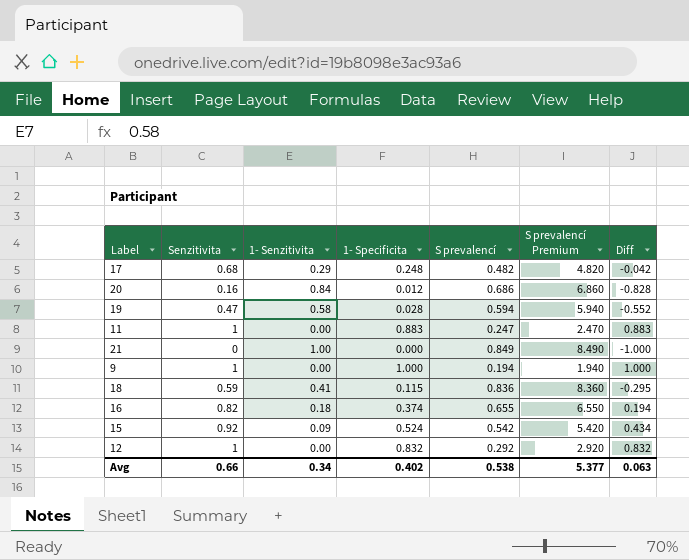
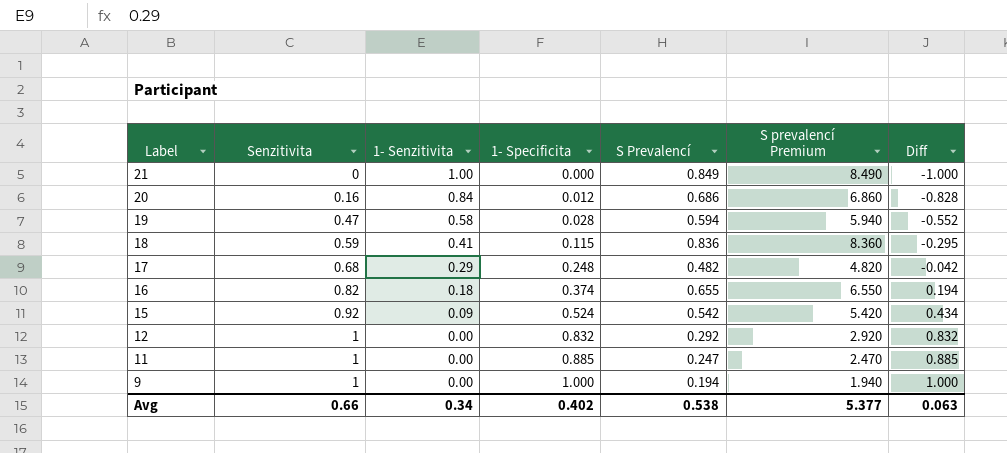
row order: none -> Label descending
column name: S prevalencí -> S Prevalencí
11 | 1- Specificita: 0.883 -> 0.885
11 | Diff: 0.883 -> 0.885

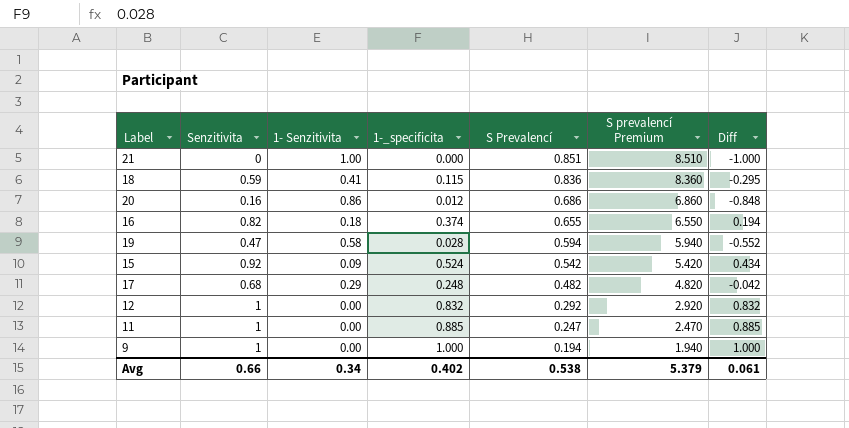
row order: Label descending -> S Prevalencí descending
column name: 1- Specificita -> 1-_specificita
21 | S Prevalencí: 0.849 -> 0.851
21 | S prevalencí Premium: 8.490 -> 8.510
20 | 1- Senzitivita: 0.84 -> 0.86
20 | Diff: -0.828 -> -0.848
Avg | S prevalencí Premium: 5.377 -> 5.379
Avg | Diff: 0.063 -> 0.061

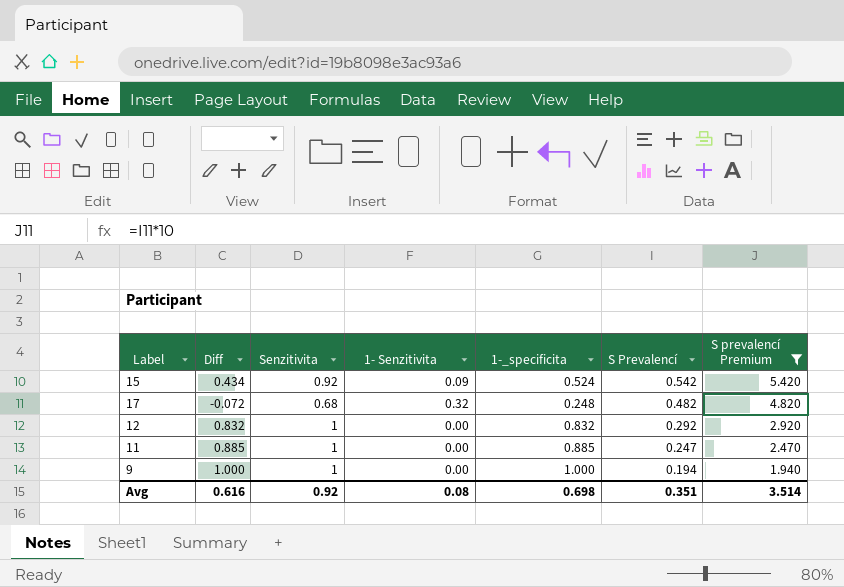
filter: none -> S prevalencí Premium <= 5.420
column Diff | position: 7 -> 2
17 | Diff: -0.042 -> -0.072
17 | 1- Senzitivita: 0.29 -> 0.32
Avg | Diff: 0.061 -> 0.616
Avg | Senzitivita: 0.66 -> 0.92
Avg | 1- Senzitivita: 0.34 -> 0.08
Avg | 1-_specificita: 0.402 -> 0.698
Avg | S Prevalencí: 0.538 -> 0.351
Avg | S prevalencí Premium: 5.379 -> 3.514

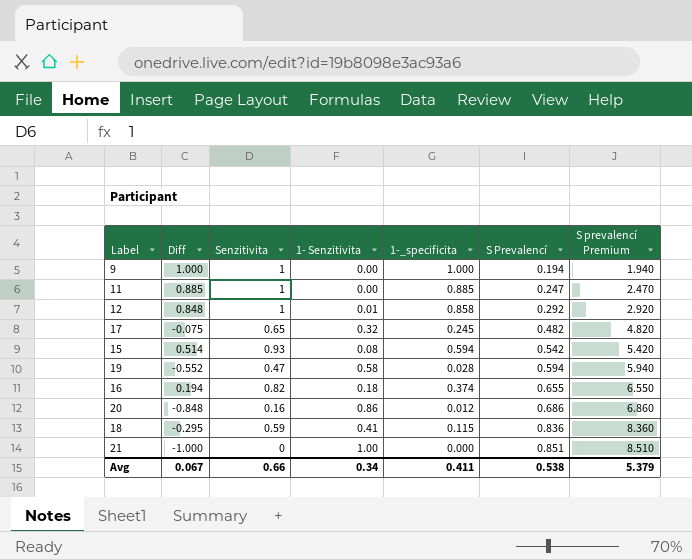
filter: S prevalencí Premium <= 5.420 -> none
row order: S Prevalencí descending -> S Prevalencí ascending
12 | Diff: 0.832 -> 0.848
12 | 1- Senzitivita: 0.00 -> 0.01
12 | 1-_specificita: 0.832 -> 0.858
17 | Diff: -0.072 -> -0.075
17 | Senzitivita: 0.68 -> 0.65
17 | 1-_specificita: 0.248 -> 0.245
15 | Diff: 0.434 -> 0.514
15 | Senzitivita: 0.92 -> 0.93
15 | 1- Senzitivita: 0.09 -> 0.08
15 | 1-_specificita: 0.524 -> 0.594
Avg | Diff: 0.616 -> 0.067
Avg | Senzitivita: 0.92 -> 0.66
Avg | 1- Senzitivita: 0.08 -> 0.34
Avg | 1-_specificita: 0.698 -> 0.411
Avg | S Prevalencí: 0.351 -> 0.538
Avg | S prevalencí Premium: 3.514 -> 5.379

